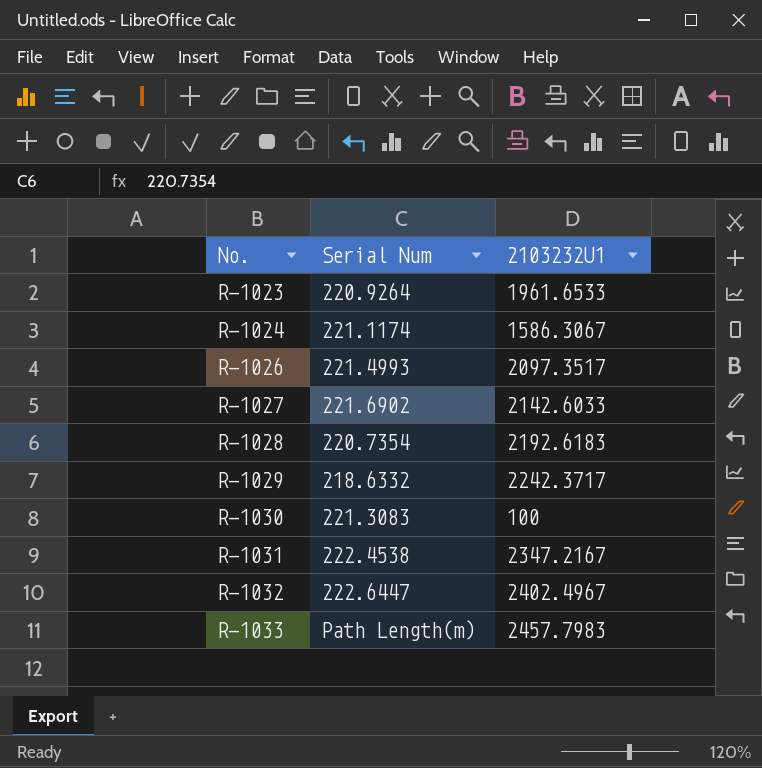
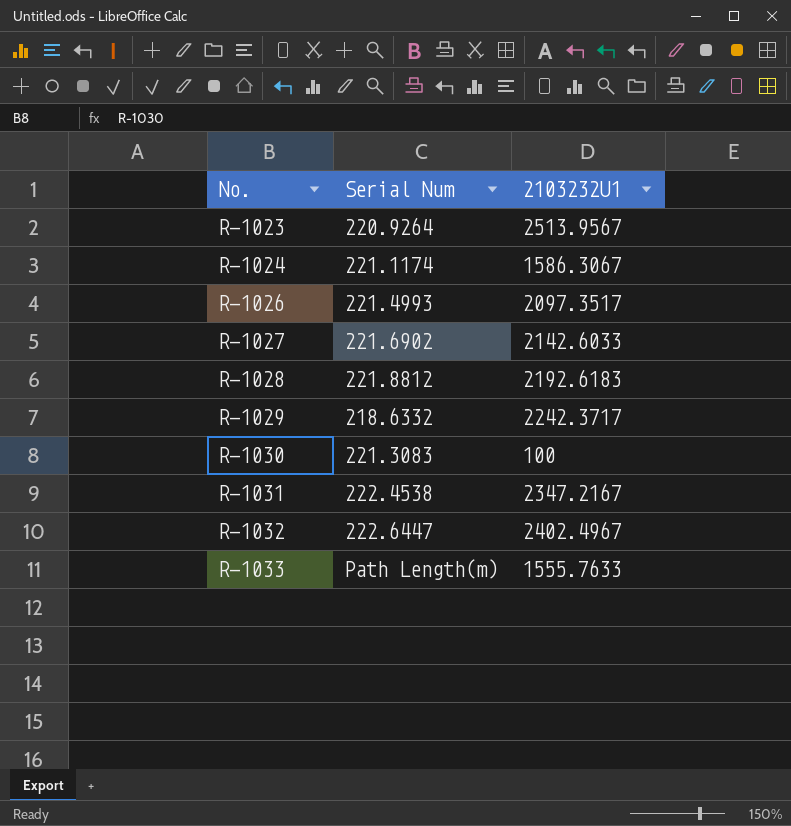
R-1023 | 2103232U1: 1961.6533 -> 2513.9567
R-1028 | Serial Num: 220.7354 -> 221.8812
R-1033 | 2103232U1: 2457.7983 -> 1555.7633

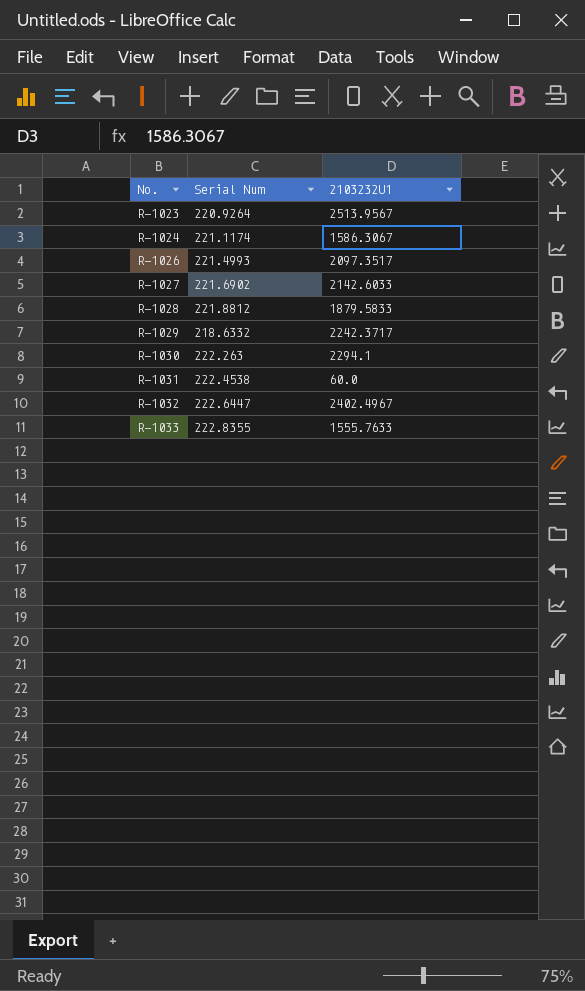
R-1028 | 2103232U1: 2192.6183 -> 1879.5833
R-1030 | Serial Num: 221.3083 -> 222.263
R-1030 | 2103232U1: 100 -> 2294.1
R-1031 | 2103232U1: 2347.2167 -> 60.0
R-1033 | Serial Num: Path Length(m) -> 222.8355

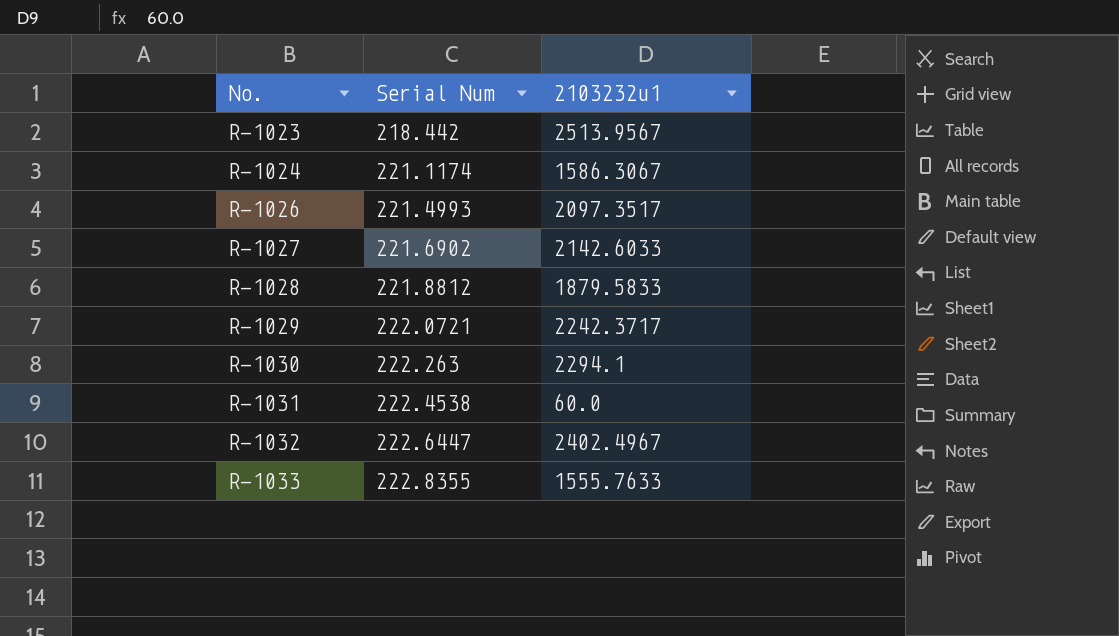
column name: 2103232U1 -> 2103232u1
R-1023 | Serial Num: 220.9264 -> 218.442
R-1029 | Serial Num: 218.6332 -> 222.0721

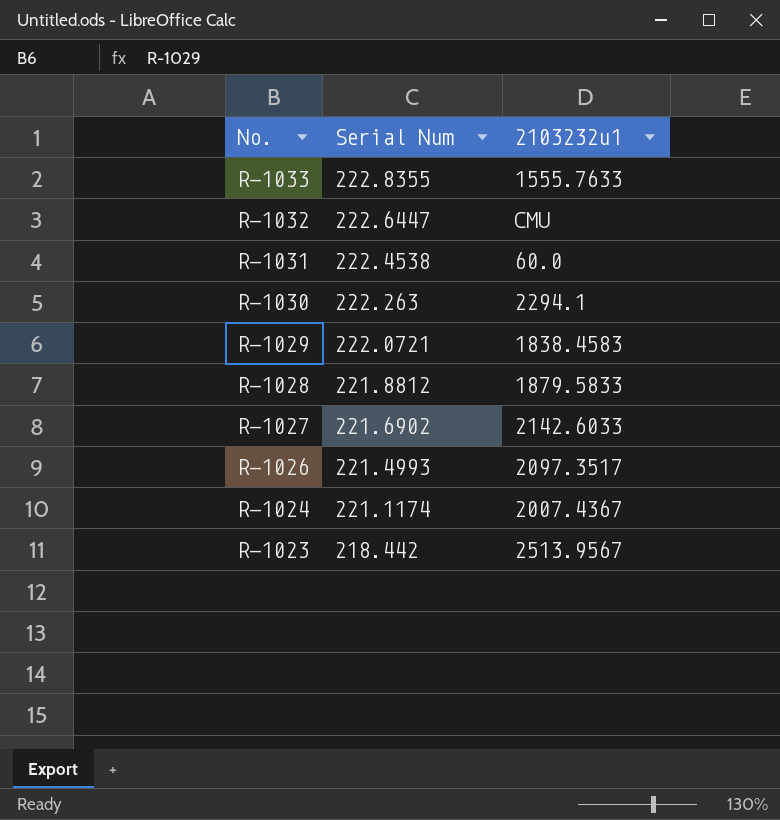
row order: No. ascending -> No. descending
R-1032 | 2103232u1: 2402.4967 -> CMU
R-1029 | 2103232u1: 2242.3717 -> 1838.4583
R-1024 | 2103232u1: 1586.3067 -> 2007.4367

